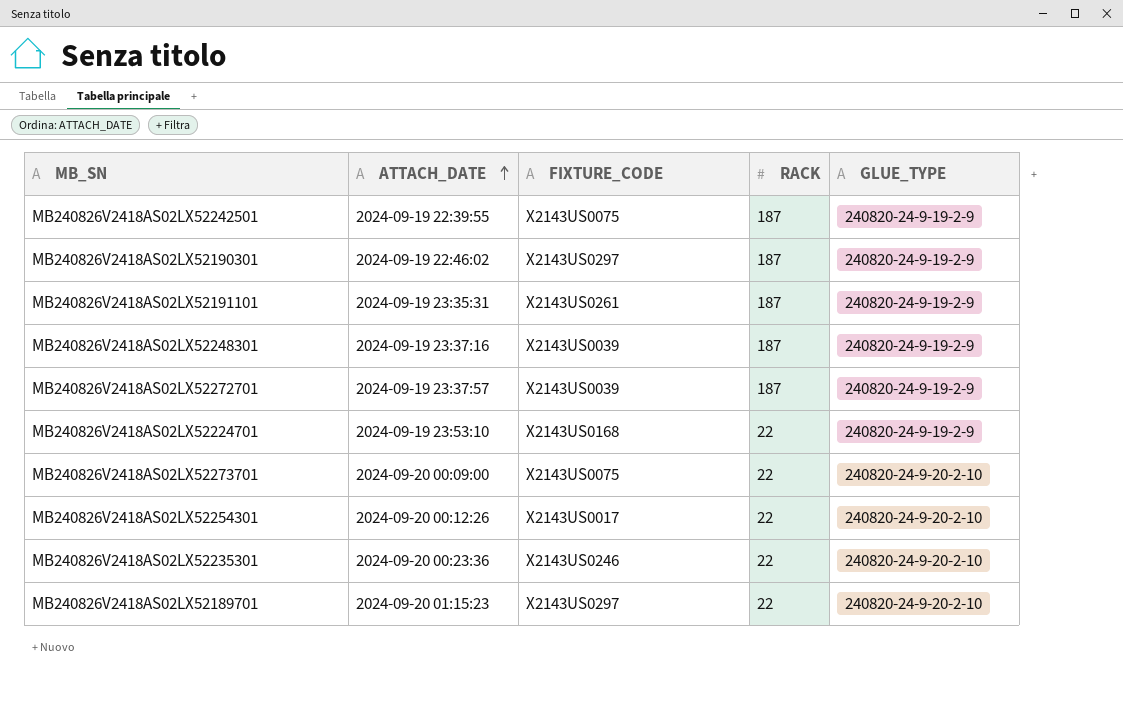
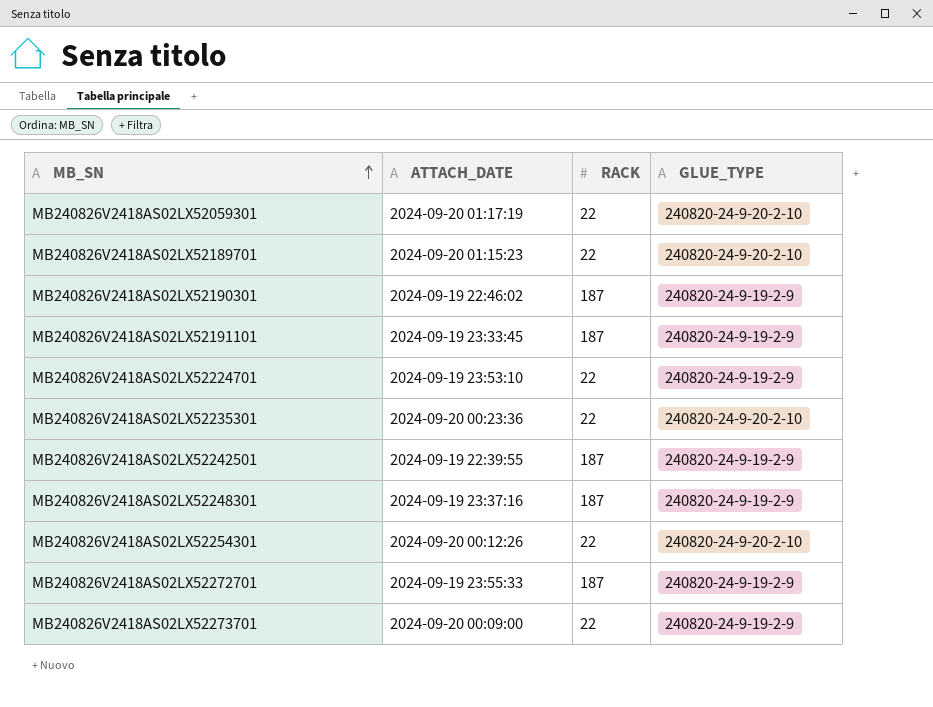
row order: ATTACH_DATE ascending -> MB_SN ascending
column FIXTURE_CODE | position: 3 -> none
row MB240826V2418AS02LX52059301: none -> 2024-09-20 01:17:19 | 22 | 240820-24-9-20-2-10
MB240826V2418AS02LX52191101 | ATTACH_DATE: 2024-09-19 23:35:31 -> 2024-09-19 23:33:45
MB240826V2418AS02LX52272701 | ATTACH_DATE: 2024-09-19 23:37:57 -> 2024-09-19 23:55:33
MB240826V2418AS02LX52273701 | GLUE_TYPE: 240820-24-9-20-2-10 -> 240820-24-9-19-2-9

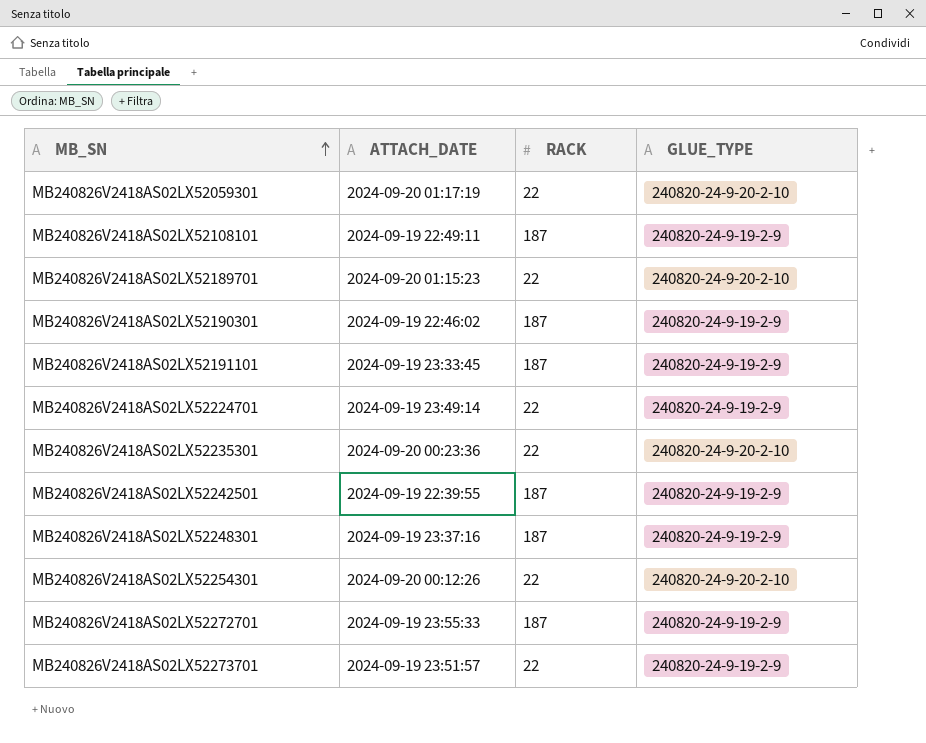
row MB240826V2418AS02LX52108101: none -> 2024-09-19 22:49:11 | 187 | 240820-24-9-19-2-9
MB240826V2418AS02LX52224701 | ATTACH_DATE: 2024-09-19 23:53:10 -> 2024-09-19 23:49:14
MB240826V2418AS02LX52273701 | ATTACH_DATE: 2024-09-20 00:09:00 -> 2024-09-19 23:51:57

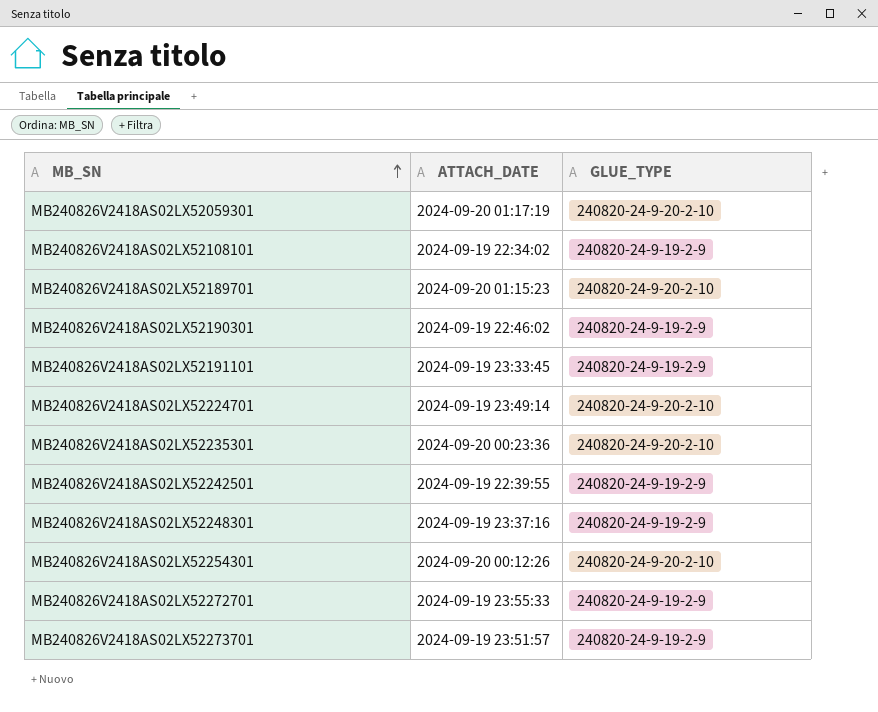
column RACK | position: 3 -> none
MB240826V2418AS02LX52108101 | ATTACH_DATE: 2024-09-19 22:49:11 -> 2024-09-19 22:34:02
MB240826V2418AS02LX52224701 | GLUE_TYPE: 240820-24-9-19-2-9 -> 240820-24-9-20-2-10

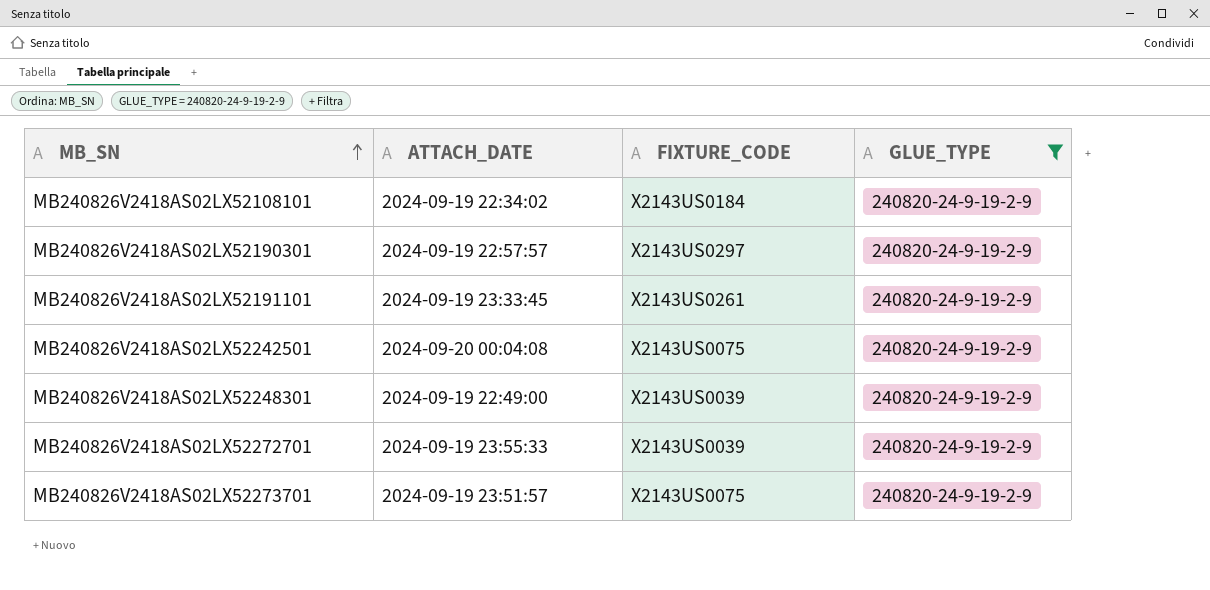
filter: none -> GLUE_TYPE = 240820-24-9-19-2-9
column FIXTURE_CODE | position: none -> 3
MB240826V2418AS02LX52190301 | ATTACH_DATE: 2024-09-19 22:46:02 -> 2024-09-19 22:57:57
MB240826V2418AS02LX52242501 | ATTACH_DATE: 2024-09-19 22:39:55 -> 2024-09-20 00:04:08
MB240826V2418AS02LX52248301 | ATTACH_DATE: 2024-09-19 23:37:16 -> 2024-09-19 22:49:00

